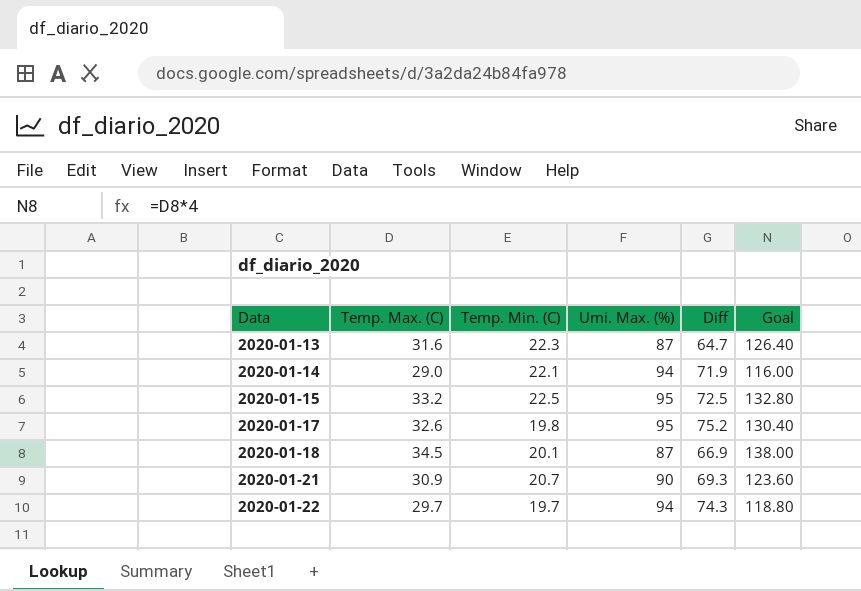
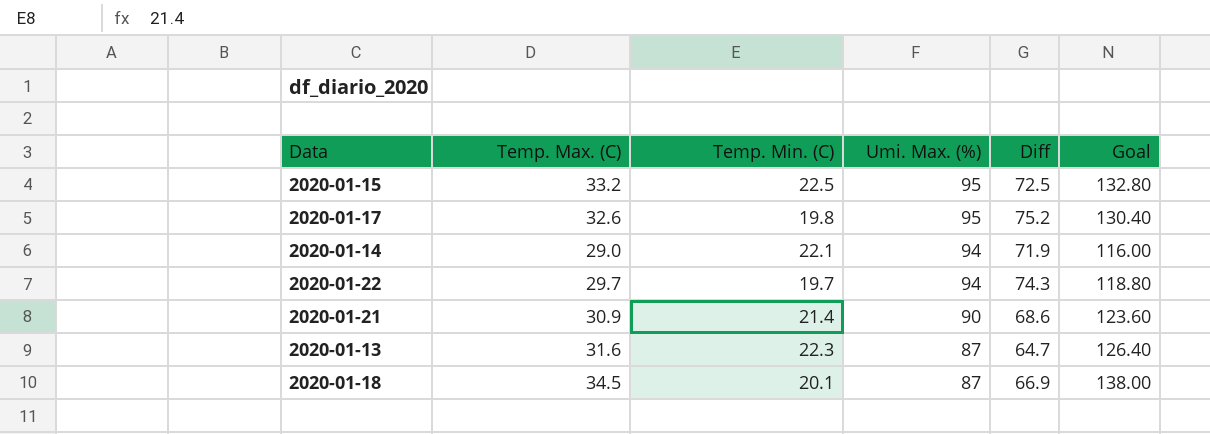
row order: Data ascending -> Umi. Max. (%) descending
2020-01-21 | Temp. Min. (C): 20.7 -> 21.4
2020-01-21 | Diff: 69.3 -> 68.6

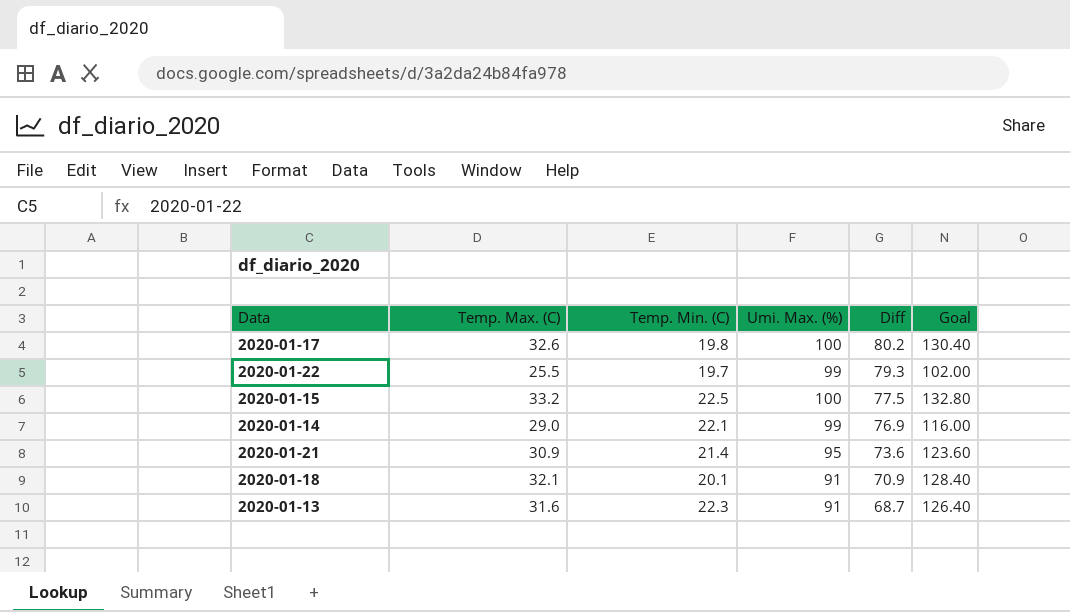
row order: Umi. Max. (%) descending -> Diff descending
2020-01-17 | Umi. Max. (%): 95 -> 100
2020-01-17 | Diff: 75.2 -> 80.2
2020-01-22 | Temp. Max. (C): 29.7 -> 25.5
2020-01-22 | Umi. Max. (%): 94 -> 99
2020-01-22 | Diff: 74.3 -> 79.3
2020-01-22 | Goal: 118.80 -> 102.00
2020-01-15 | Umi. Max. (%): 95 -> 100
2020-01-15 | Diff: 72.5 -> 77.5
2020-01-14 | Umi. Max. (%): 94 -> 99
2020-01-14 | Diff: 71.9 -> 76.9
2020-01-21 | Umi. Max. (%): 90 -> 95
2020-01-21 | Diff: 68.6 -> 73.6
2020-01-18 | Temp. Max. (C): 34.5 -> 32.1
2020-01-18 | Umi. Max. (%): 87 -> 91
2020-01-18 | Diff: 66.9 -> 70.9
2020-01-18 | Goal: 138.00 -> 128.40
2020-01-13 | Umi. Max. (%): 87 -> 91
2020-01-13 | Diff: 64.7 -> 68.7

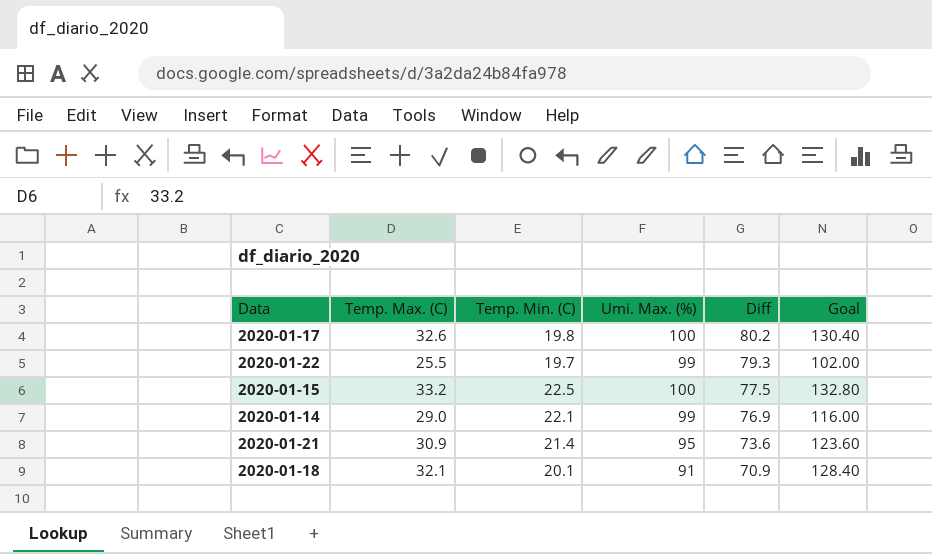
row 2020-01-13: 31.6 | 22.3 | 91 | 68.7 | 126.40 -> none

